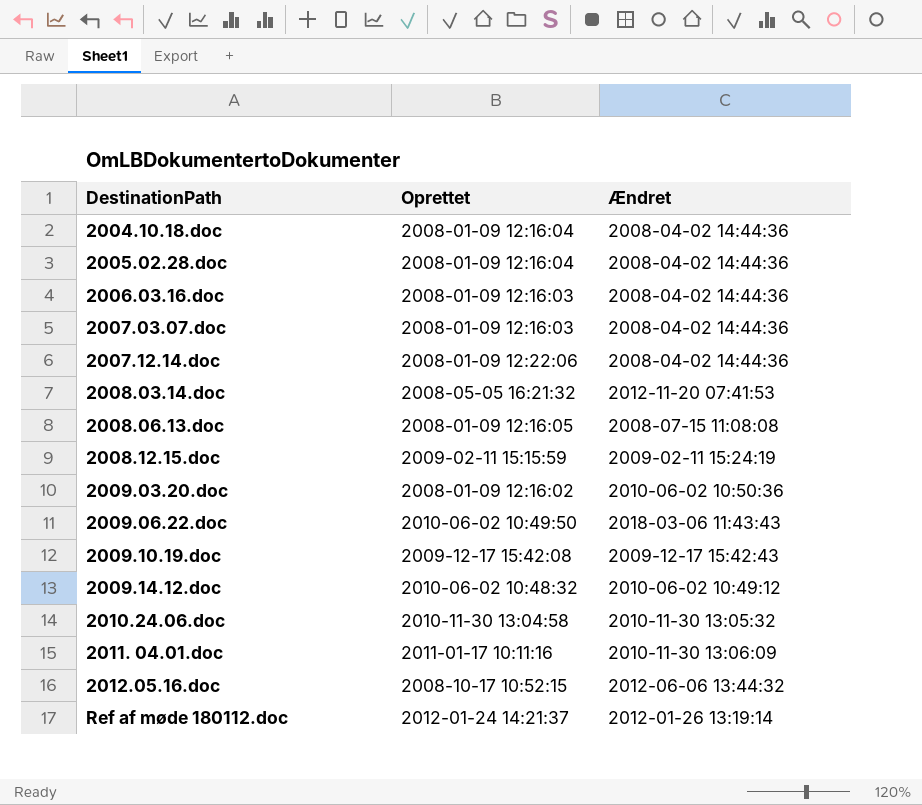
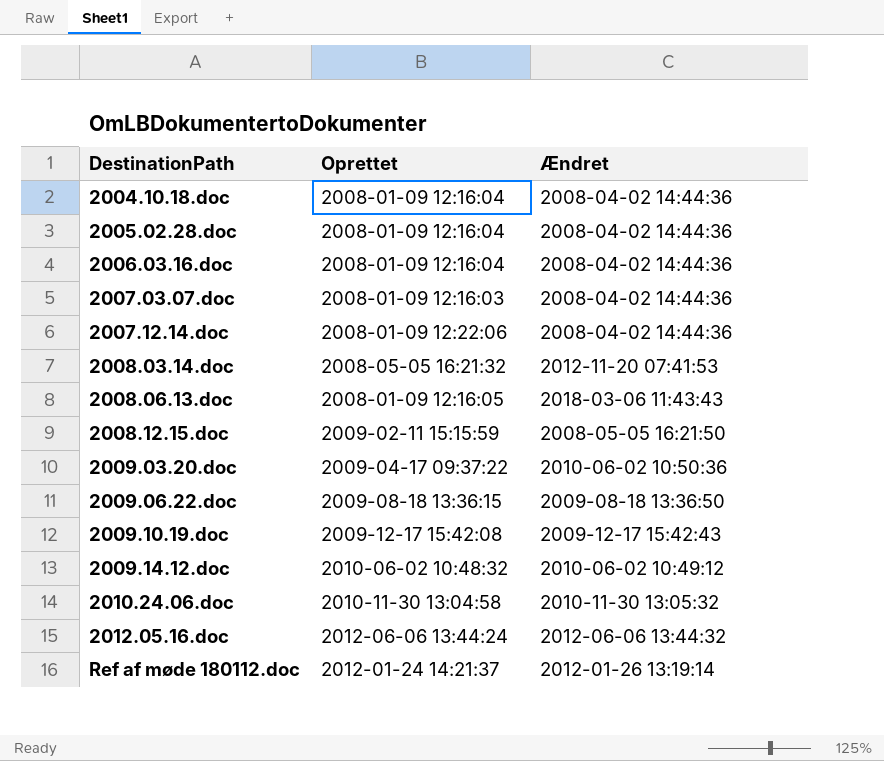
row 2011. 04.01.doc: 2011-01-17 10:11:16 | 2010-11-30 13:06:09 -> none
2006.03.16.doc | Oprettet: 2008-01-09 12:16:03 -> 2008-01-09 12:16:04
2008.06.13.doc | Ændret: 2008-07-15 11:08:08 -> 2018-03-06 11:43:43
2008.12.15.doc | Ændret: 2009-02-11 15:24:19 -> 2008-05-05 16:21:50
2009.03.20.doc | Oprettet: 2008-01-09 12:16:02 -> 2009-04-17 09:37:22
2009.06.22.doc | Oprettet: 2010-06-02 10:49:50 -> 2009-08-18 13:36:15
2009.06.22.doc | Ændret: 2018-03-06 11:43:43 -> 2009-08-18 13:36:50
2012.05.16.doc | Oprettet: 2008-10-17 10:52:15 -> 2012-06-06 13:44:24

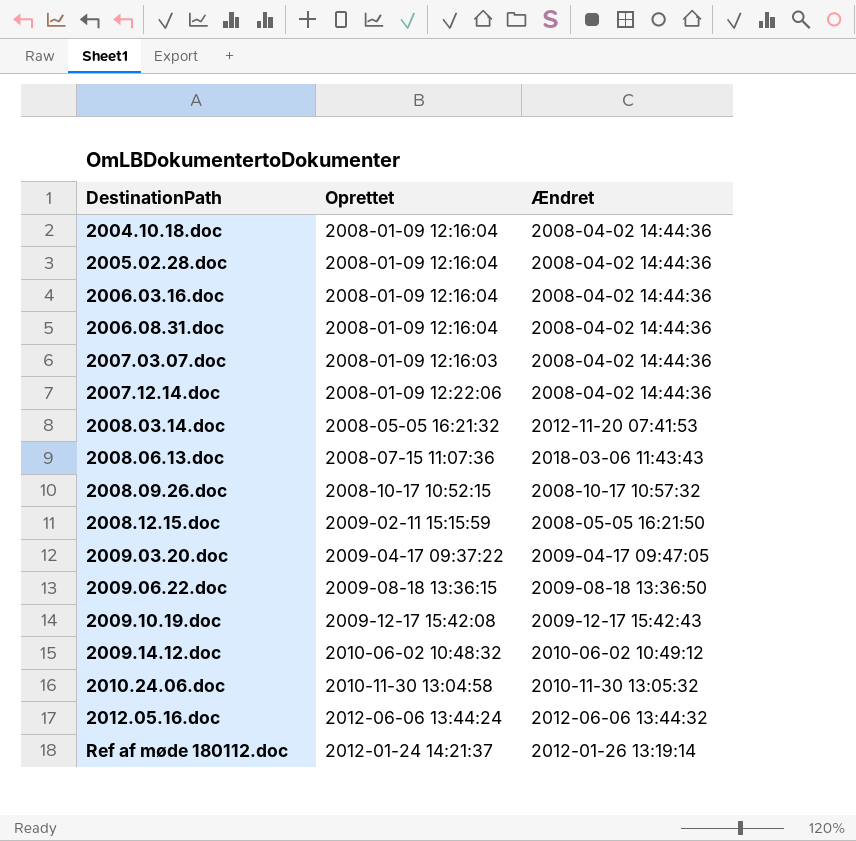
row 2006.08.31.doc: none -> 2008-01-09 12:16:04 | 2008-04-02 14:44:36
2008.06.13.doc | Oprettet: 2008-01-09 12:16:05 -> 2008-07-15 11:07:36
row 2008.09.26.doc: none -> 2008-10-17 10:52:15 | 2008-10-17 10:57:32
2009.03.20.doc | Ændret: 2010-06-02 10:50:36 -> 2009-04-17 09:47:05

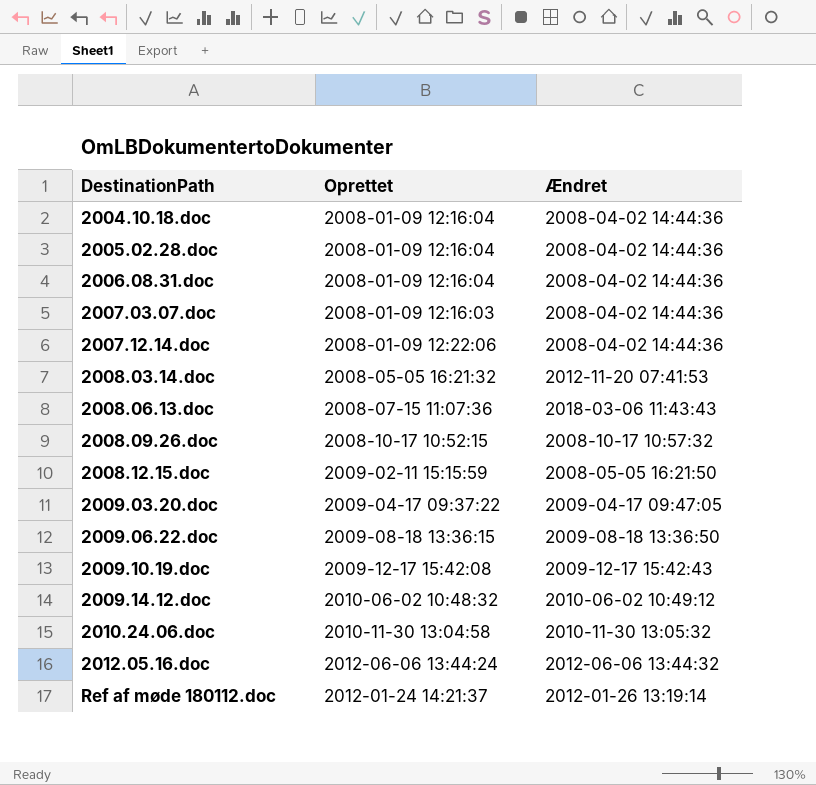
row 2006.03.16.doc: 2008-01-09 12:16:04 | 2008-04-02 14:44:36 -> none

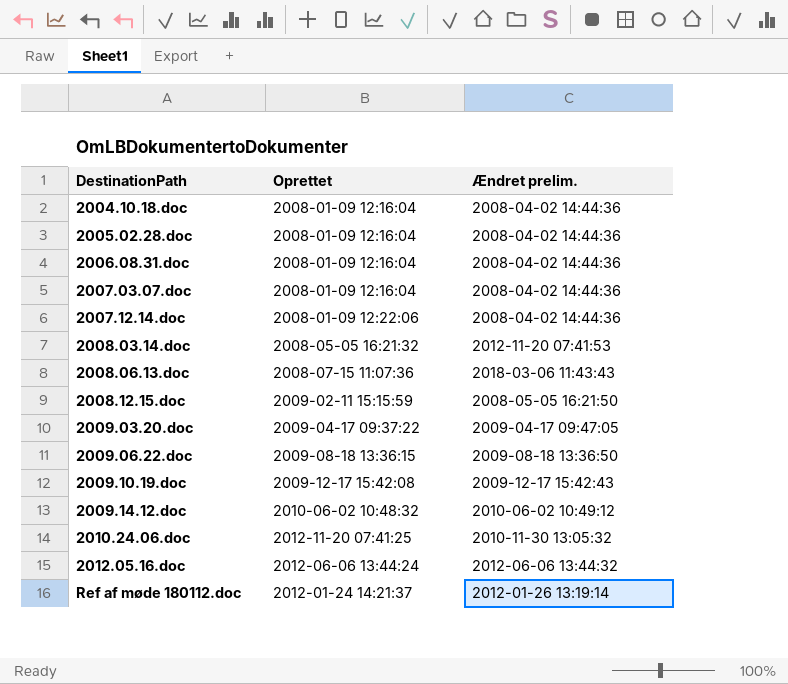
column name: Ændret -> Ændret prelim.
row 2008.09.26.doc: 2008-10-17 10:52:15 | 2008-10-17 10:57:32 -> none
2007.03.07.doc | Oprettet: 2008-01-09 12:16:03 -> 2008-01-09 12:16:04
2010.24.06.doc | Oprettet: 2010-11-30 13:04:58 -> 2012-11-20 07:41:25

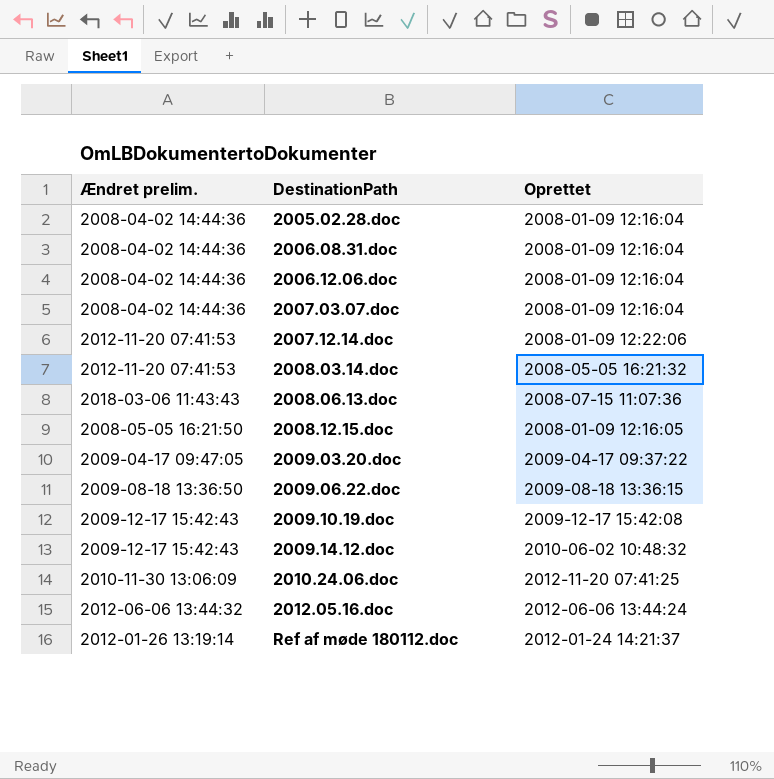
column Ændret prelim. | position: 3 -> 1
row 2004.10.18.doc: 2008-01-09 12:16:04 | 2008-04-02 14:44:36 -> none
row 2006.12.06.doc: none -> 2008-04-02 14:44:36 | 2008-01-09 12:16:04
2007.12.14.doc | Ændret prelim.: 2008-04-02 14:44:36 -> 2012-11-20 07:41:53
2008.12.15.doc | Oprettet: 2009-02-11 15:15:59 -> 2008-01-09 12:16:05
2009.14.12.doc | Ændret prelim.: 2010-06-02 10:49:12 -> 2009-12-17 15:42:43
2010.24.06.doc | Ændret prelim.: 2010-11-30 13:05:32 -> 2010-11-30 13:06:09

